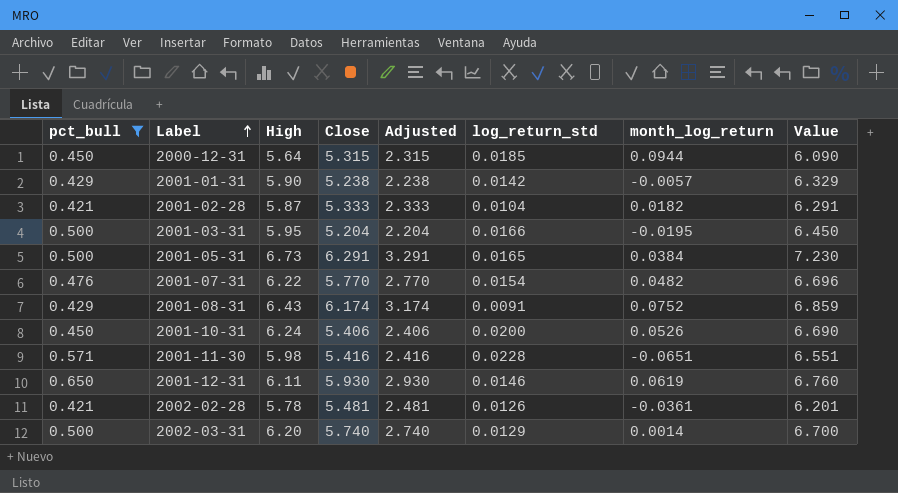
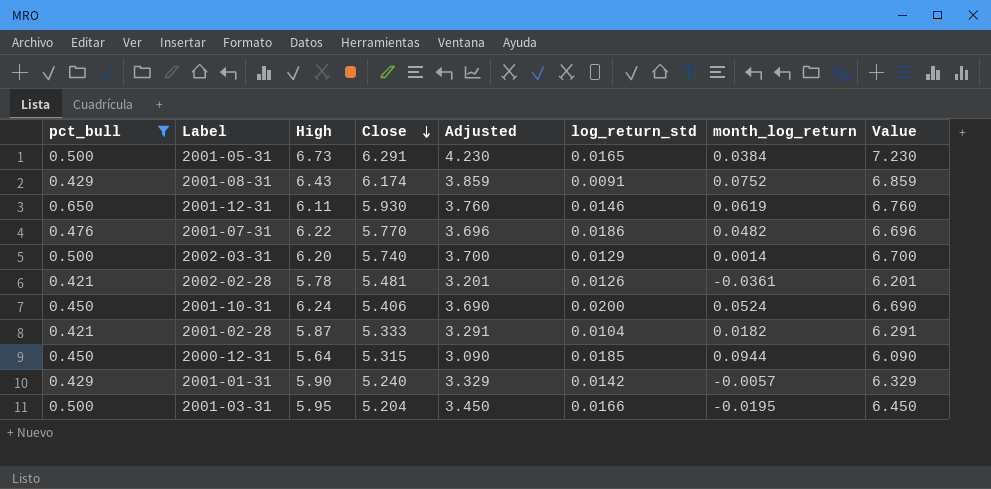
row order: Label ascending -> Close descending
column Adjusted | formula: [Close] - 3 -> [Value] - 3
row 2001-11-30: 0.571 | 5.98 | 5.416 | 2.416 | 0.0228 | -0.0651 | 6.551 -> none
2001-07-31 | log_return_std: 0.0154 -> 0.0186
2001-10-31 | month_log_return: 0.0526 -> 0.0524
2001-01-31 | Close: 5.238 -> 5.240

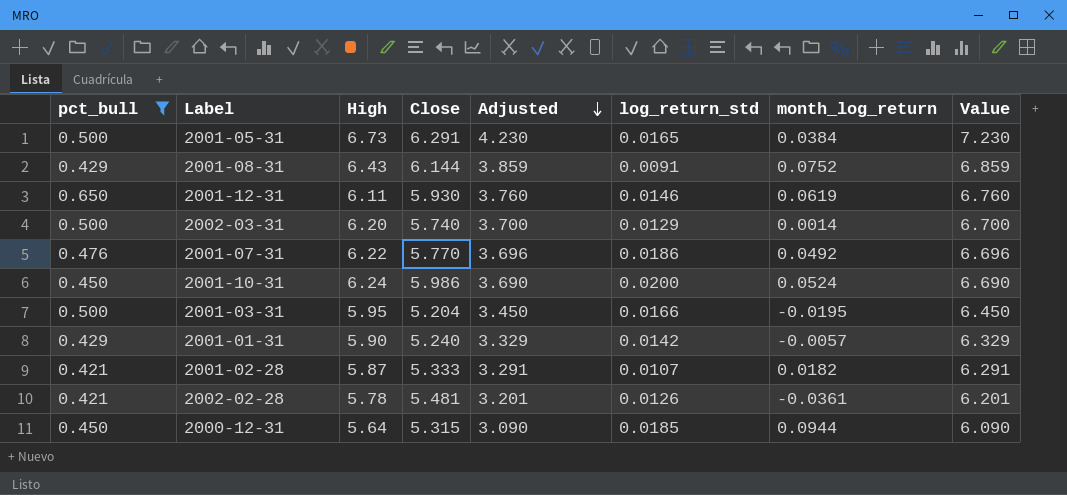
row order: Close descending -> Adjusted descending
2001-08-31 | Close: 6.174 -> 6.144
2001-07-31 | month_log_return: 0.0482 -> 0.0492
2001-10-31 | Close: 5.406 -> 5.986
2001-02-28 | log_return_std: 0.0104 -> 0.0107

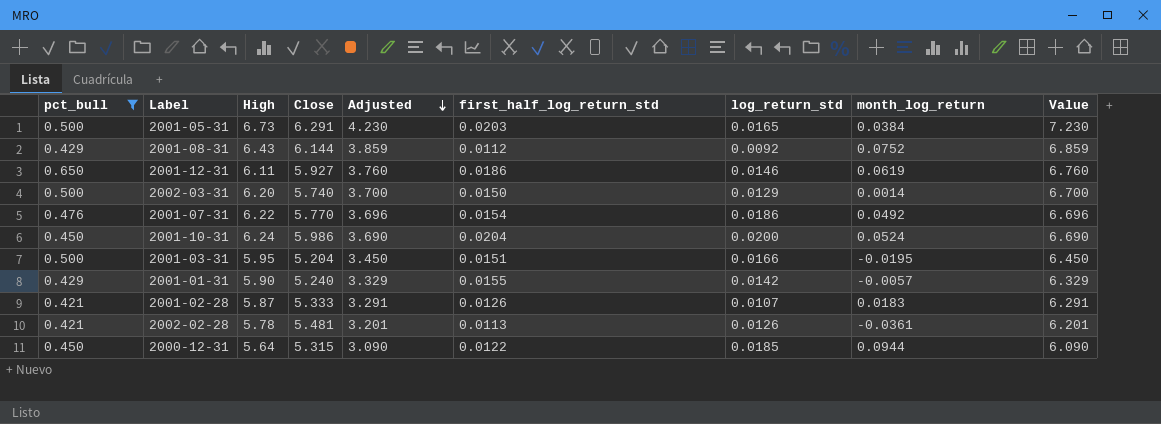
column first_half_log_return_std | position: none -> 6
2001-08-31 | log_return_std: 0.0091 -> 0.0092
2001-12-31 | Close: 5.930 -> 5.927
2001-02-28 | month_log_return: 0.0182 -> 0.0183

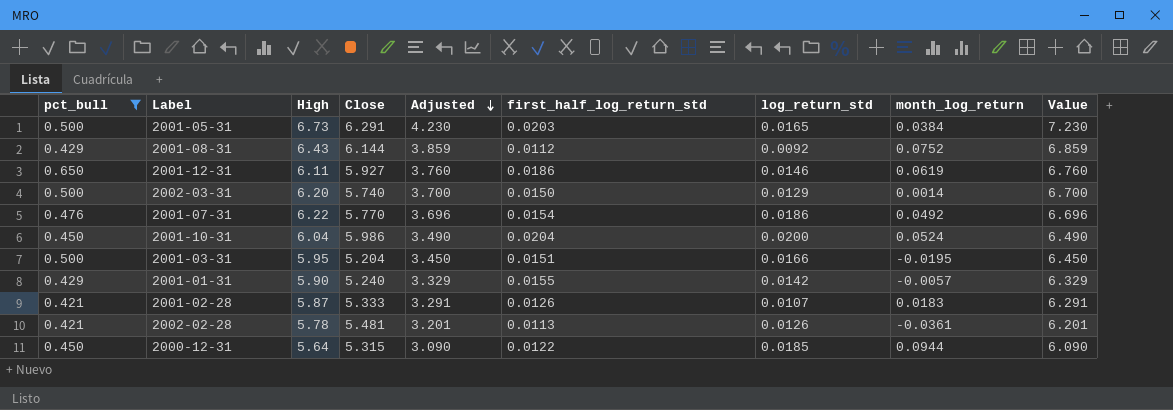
2001-10-31 | High: 6.24 -> 6.04
2001-10-31 | Adjusted: 3.690 -> 3.490
2001-10-31 | Value: 6.690 -> 6.490

